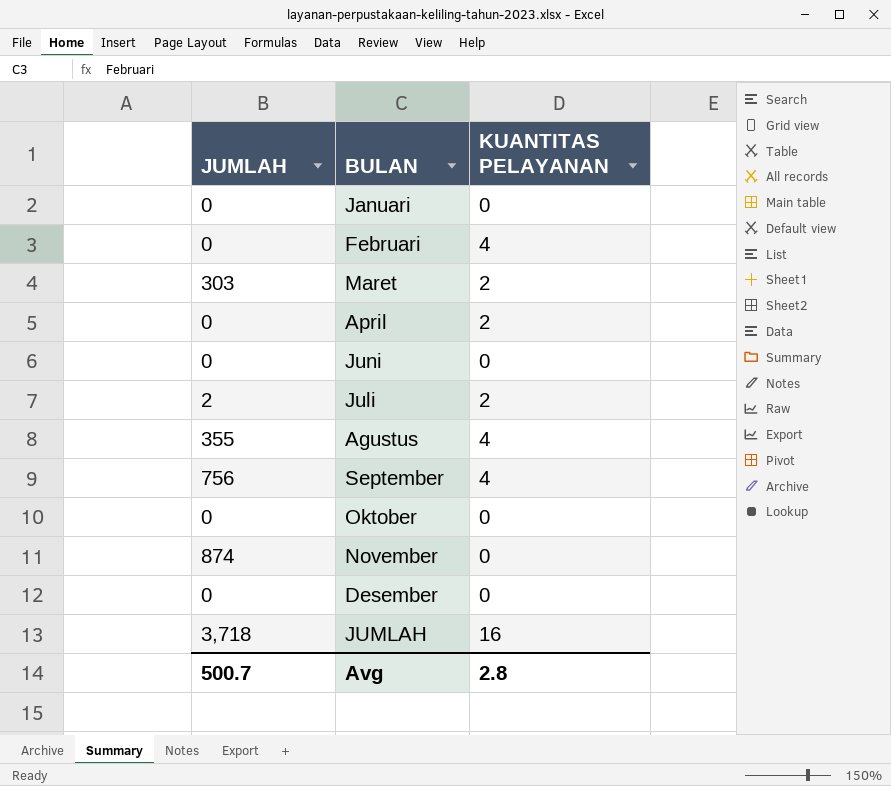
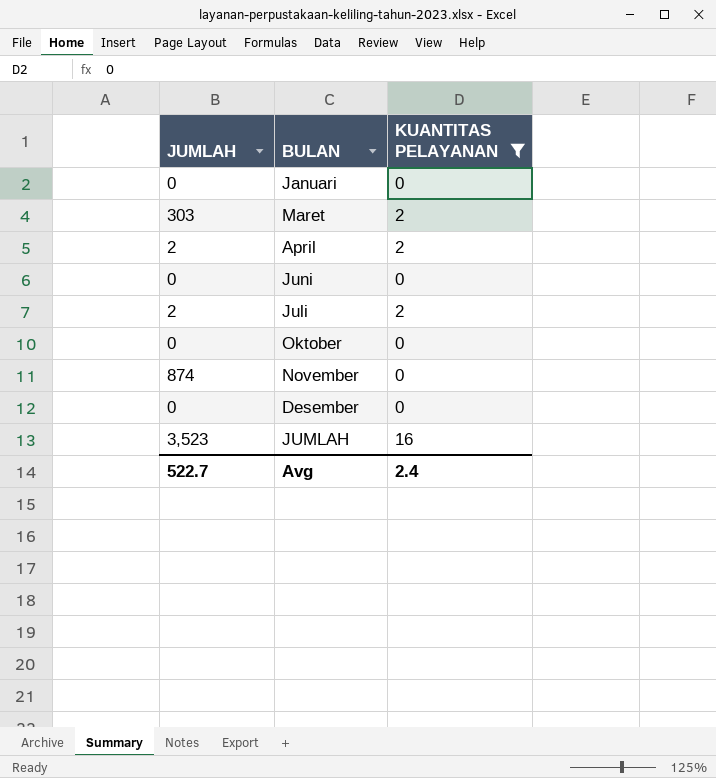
filter: none -> KUANTITAS PELAYANAN != 4
April | JUMLAH: 0 -> 2
JUMLAH | JUMLAH: 3,718 -> 3,523
Avg | JUMLAH: 500.7 -> 522.7
Avg | KUANTITAS PELAYANAN: 2.8 -> 2.4

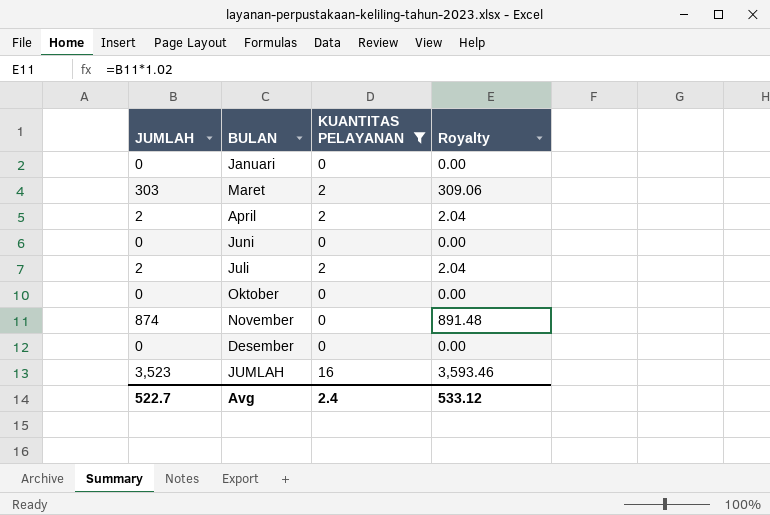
column Royalty | formula: none -> [JUMLAH] * 1.02

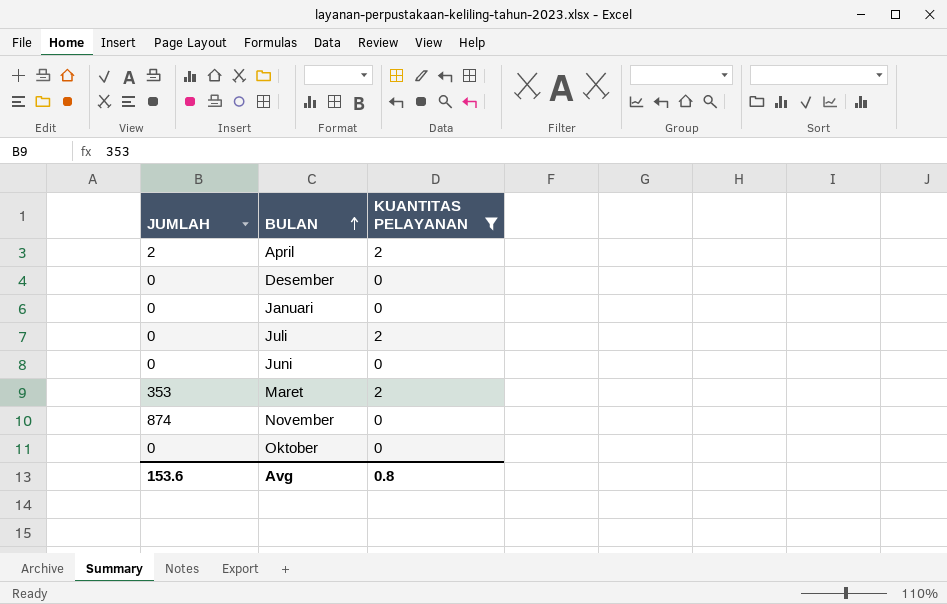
row order: none -> BULAN ascending
column Royalty | formula: [JUMLAH] * 1.02 -> none
row JUMLAH: 3,523 | 16 | 3,593.46 -> none
Juli | JUMLAH: 2 -> 0
Maret | JUMLAH: 303 -> 353
Avg | JUMLAH: 522.7 -> 153.6
Avg | KUANTITAS PELAYANAN: 2.4 -> 0.8

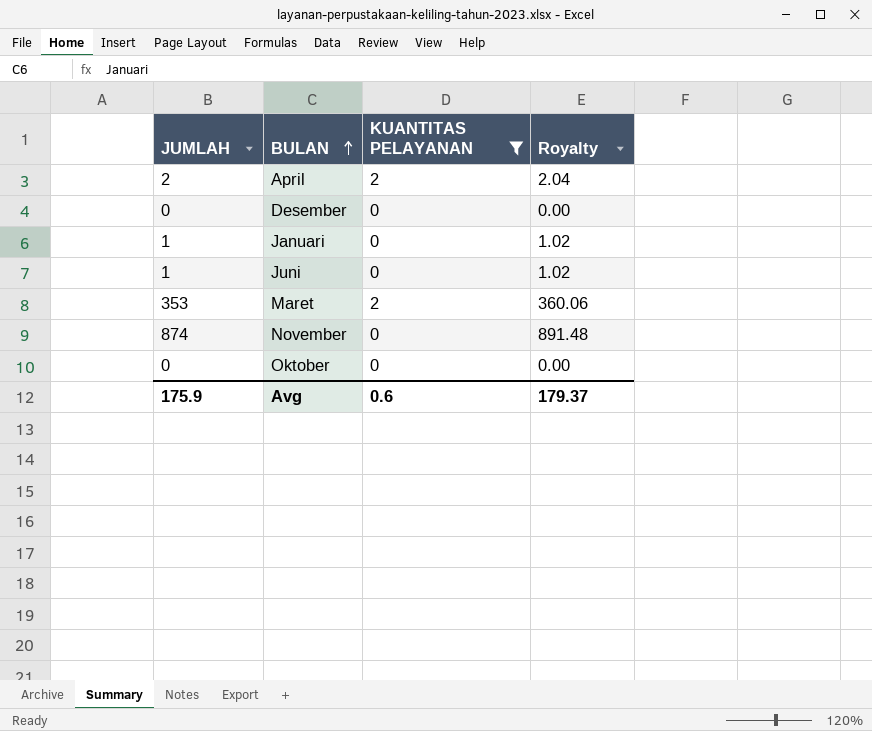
column Royalty | formula: none -> [JUMLAH] * 1.02
row Juli: 0 | 2 -> none
Januari | JUMLAH: 0 -> 1
Juni | JUMLAH: 0 -> 1
Avg | JUMLAH: 153.6 -> 175.9
Avg | KUANTITAS PELAYANAN: 0.8 -> 0.6

